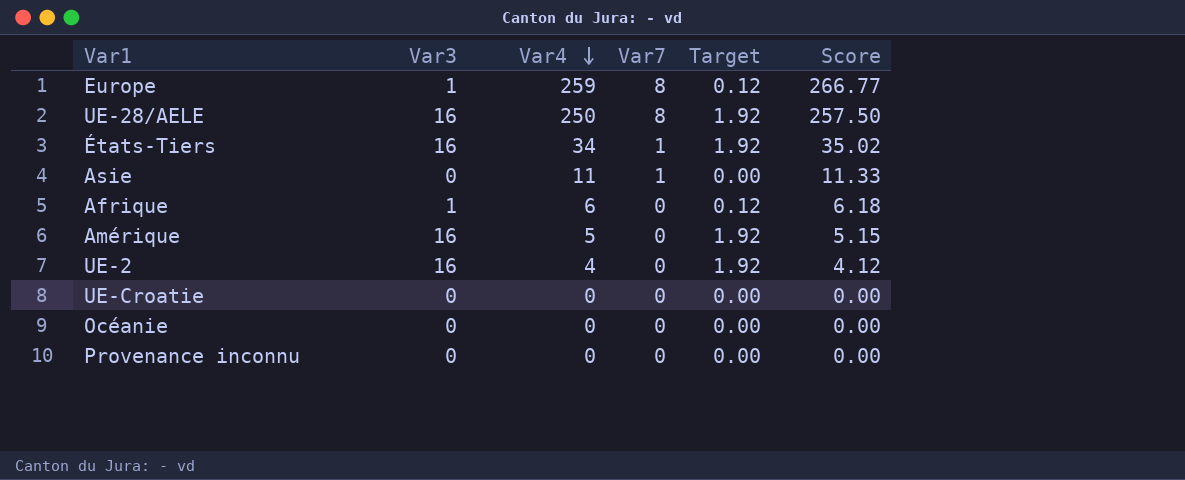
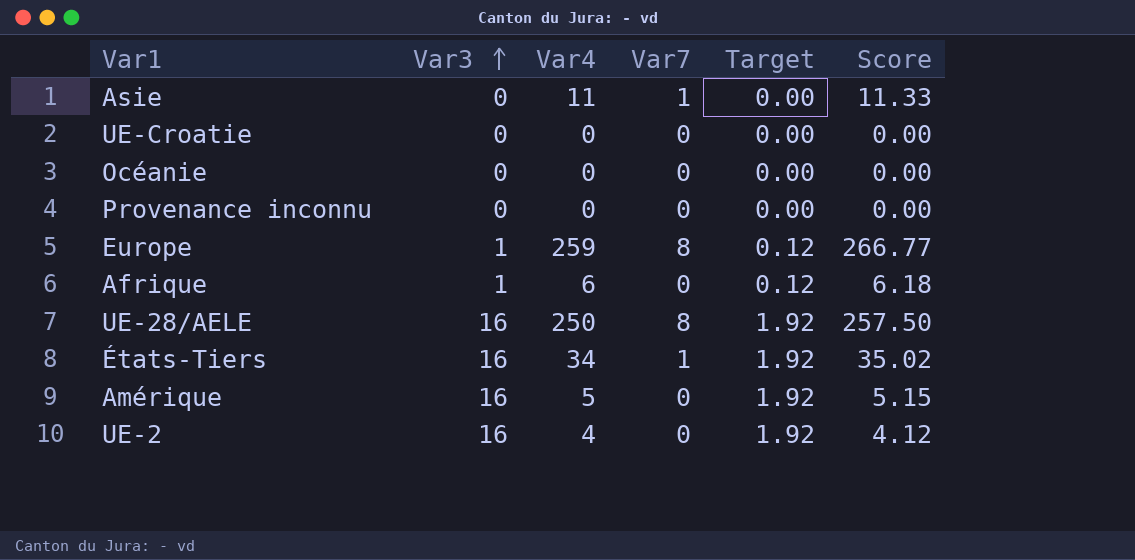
row order: Var4 descending -> Var3 ascending

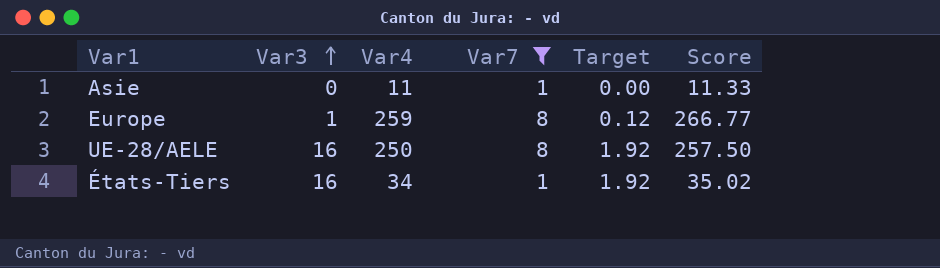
filter: none -> Var7 != 0

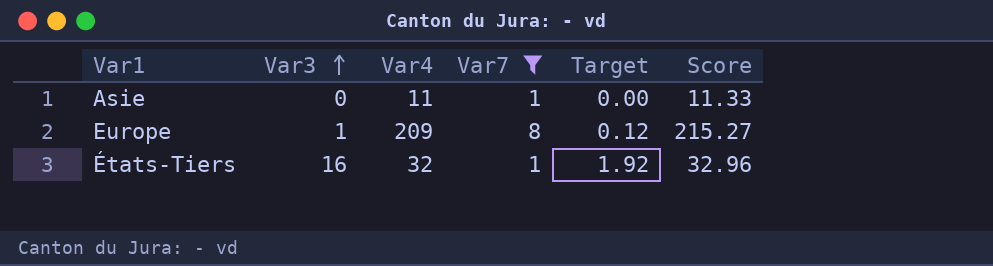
row UE-28/AELE: 16 | 250 | 8 | 1.92 | 257.50 -> none
Europe | Var4: 259 -> 209
Europe | Score: 266.77 -> 215.27
États-Tiers | Var4: 34 -> 32
États-Tiers | Score: 35.02 -> 32.96

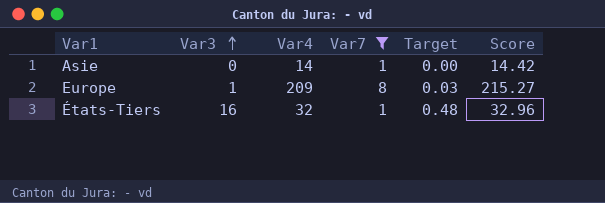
column Target | formula: [Var3] * 0.12 -> [Var3] * 0.03
Asie | Var4: 11 -> 14
Asie | Score: 11.33 -> 14.42

